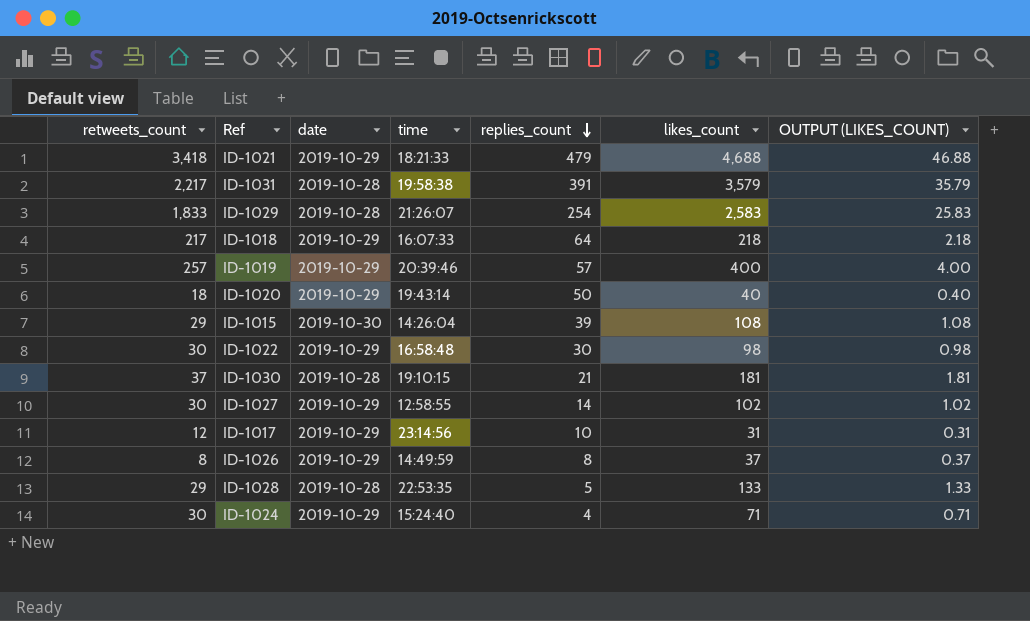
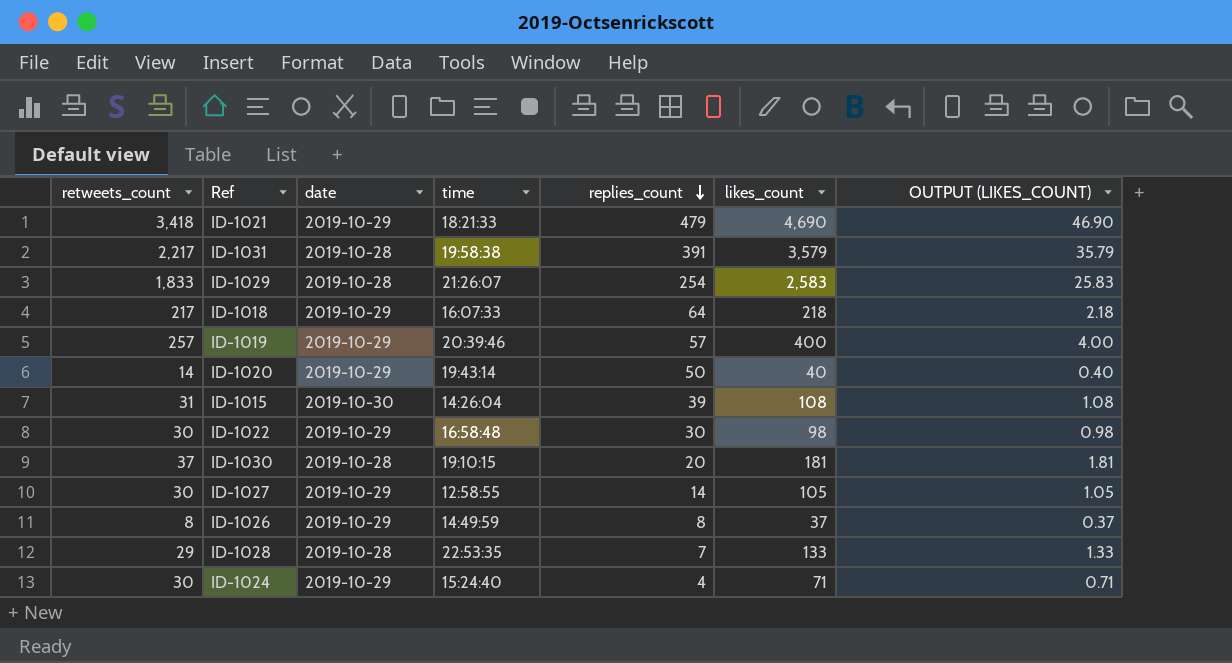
row ID-1017: 12 | 2019-10-29 | 23:14:56 | 10 | 31 | 0.31 -> none
ID-1021 | likes_count: 4,688 -> 4,690
ID-1021 | OUTPUT (LIKES_COUNT): 46.88 -> 46.90
ID-1020 | retweets_count: 18 -> 14
ID-1015 | retweets_count: 29 -> 31
ID-1030 | replies_count: 21 -> 20
ID-1027 | likes_count: 102 -> 105
ID-1027 | OUTPUT (LIKES_COUNT): 1.02 -> 1.05
ID-1028 | replies_count: 5 -> 7

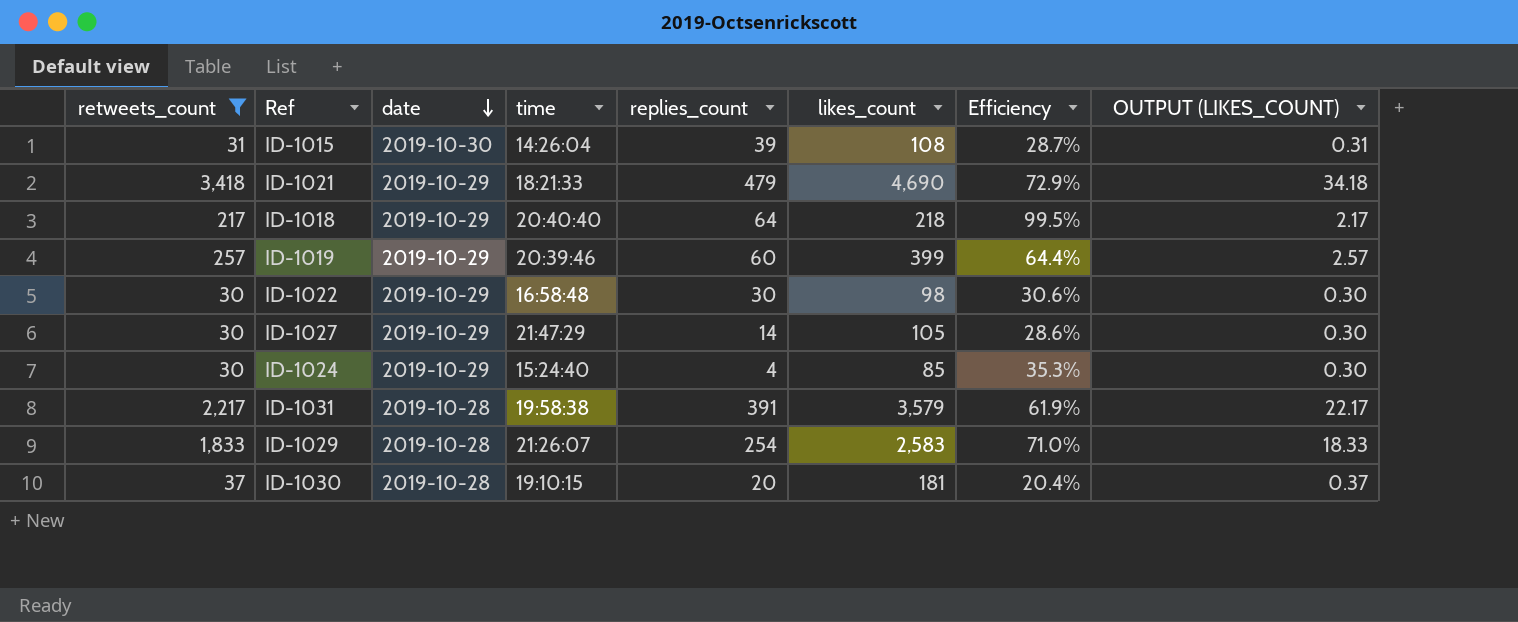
filter: none -> retweets_count >= 30
row order: replies_count descending -> date descending
column Efficiency | formula: none -> [retweets_count] / [likes_count]
column OUTPUT (LIKES_COUNT) | formula: [likes_count] * 0.01 -> [retweets_count] * 0.01
ID-1018 | time: 16:07:33 -> 20:40:40
ID-1019 | replies_count: 57 -> 60
ID-1019 | likes_count: 400 -> 399
ID-1027 | time: 12:58:55 -> 21:47:29
ID-1024 | likes_count: 71 -> 85

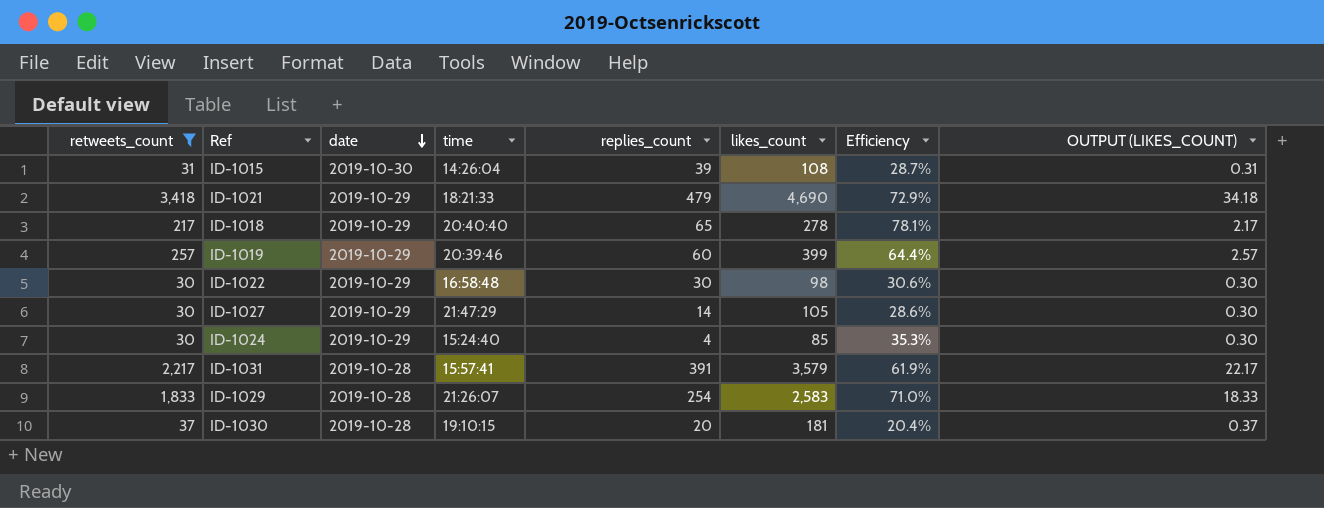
ID-1018 | replies_count: 64 -> 65
ID-1018 | likes_count: 218 -> 278
ID-1018 | Efficiency: 99.5% -> 78.1%
ID-1031 | time: 19:58:38 -> 15:57:41

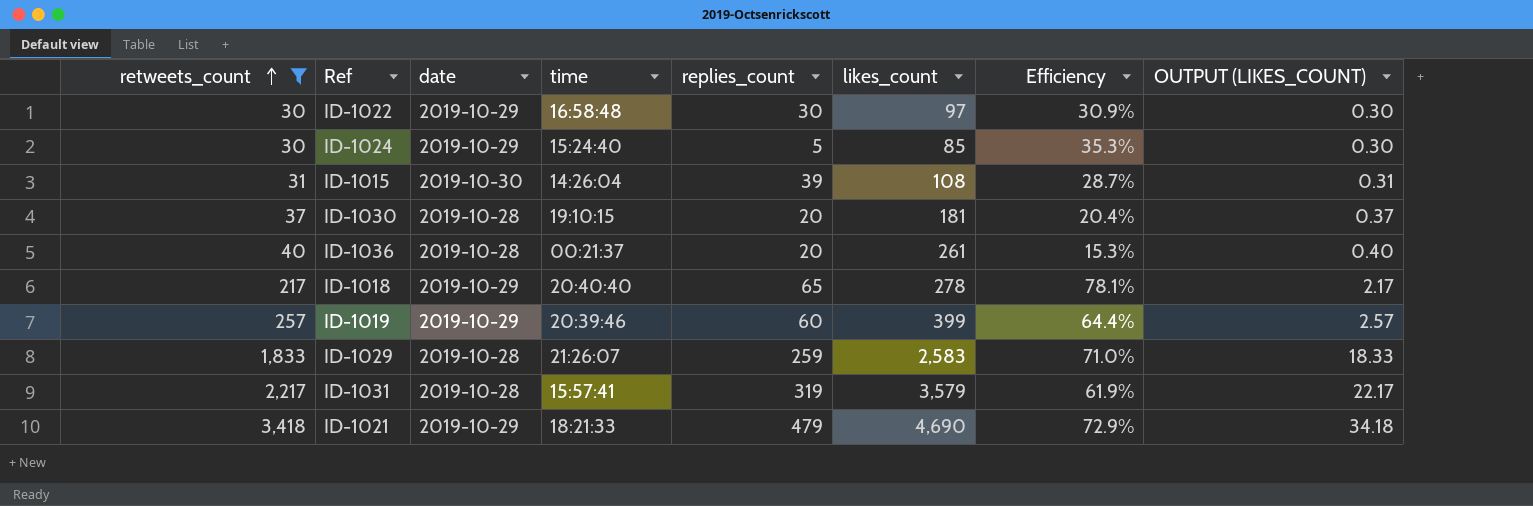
row order: date descending -> retweets_count ascending
row ID-1027: 30 | 2019-10-29 | 21:47:29 | 14 | 105 | 28.6% | 0.30 -> none
ID-1022 | likes_count: 98 -> 97
ID-1022 | Efficiency: 30.6% -> 30.9%
ID-1024 | replies_count: 4 -> 5
row ID-1036: none -> 40 | 2019-10-28 | 00:21:37 | 20 | 261 | 15.3% | 0.40
ID-1029 | replies_count: 254 -> 259
ID-1031 | replies_count: 391 -> 319

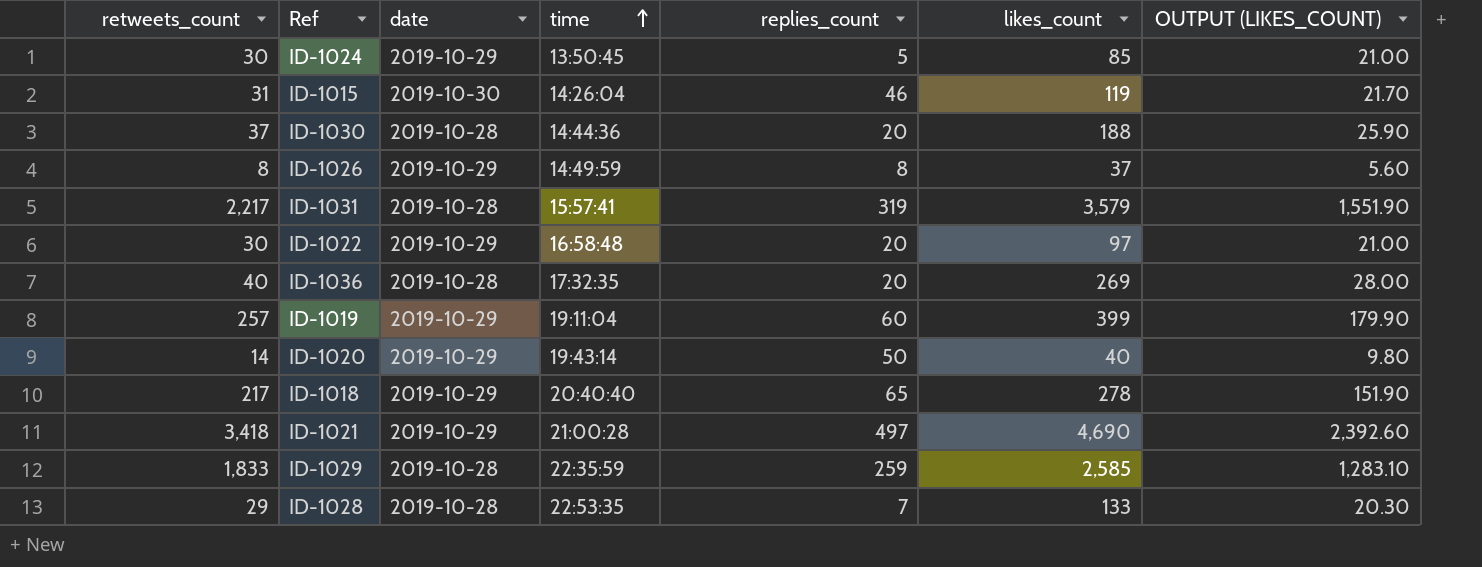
filter: retweets_count >= 30 -> none
row order: retweets_count ascending -> time ascending
column Efficiency | formula: [retweets_count] / [likes_count] -> none
column OUTPUT (LIKES_COUNT) | formula: [retweets_count] * 0.01 -> [retweets_count] * 0.7
ID-1024 | time: 15:24:40 -> 13:50:45
ID-1015 | replies_count: 39 -> 46
ID-1015 | likes_count: 108 -> 119
ID-1030 | time: 19:10:15 -> 14:44:36
ID-1030 | likes_count: 181 -> 188
ID-1022 | replies_count: 30 -> 20
ID-1036 | time: 00:21:37 -> 17:32:35
ID-1036 | likes_count: 261 -> 269
ID-1019 | time: 20:39:46 -> 19:11:04
ID-1021 | time: 18:21:33 -> 21:00:28
ID-1021 | replies_count: 479 -> 497
ID-1029 | time: 21:26:07 -> 22:35:59
ID-1029 | likes_count: 2,583 -> 2,585

